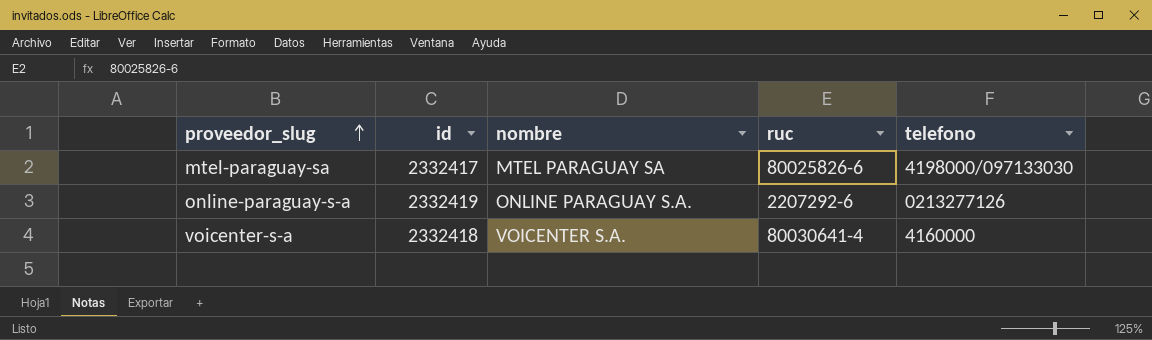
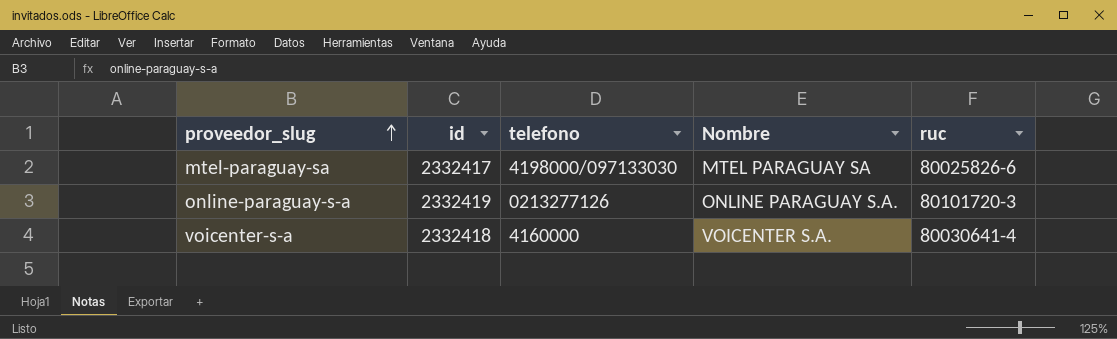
column telefono | position: 5 -> 3
column name: nombre -> Nombre
online-paraguay-s-a | ruc: 2207292-6 -> 80101720-3

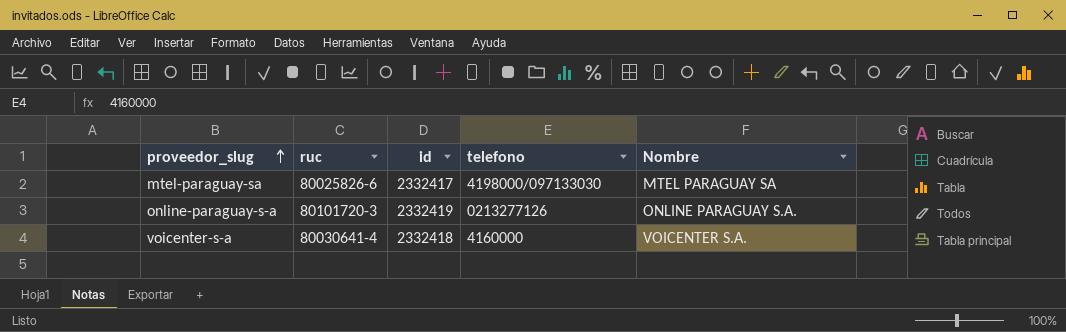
column ruc | position: 5 -> 2

